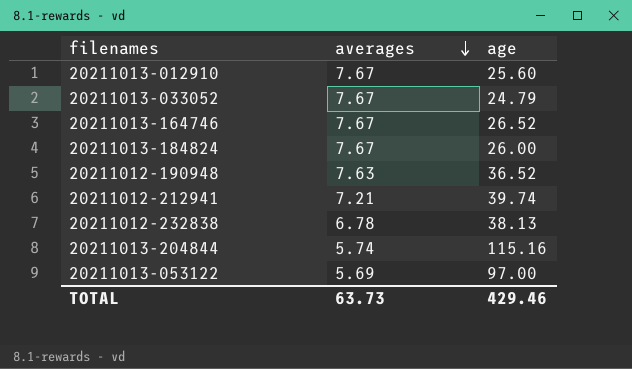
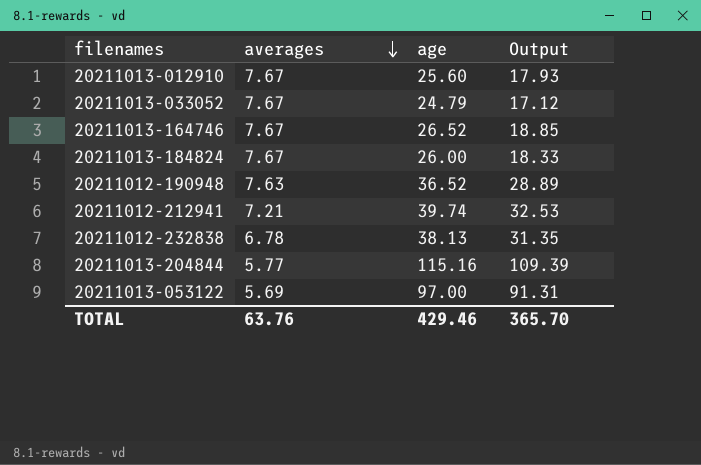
column Output | formula: none -> [age] - [averages]
20211013-204844 | averages: 5.74 -> 5.77
TOTAL | averages: 63.73 -> 63.76

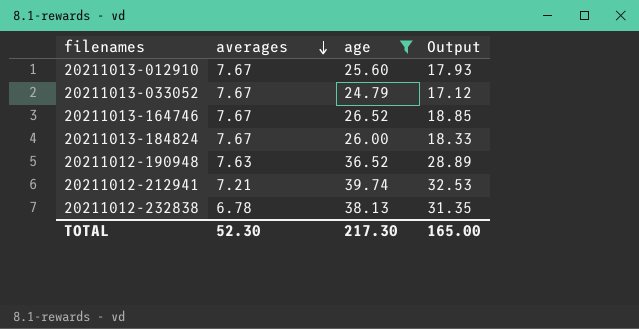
filter: none -> age <= 39.74
TOTAL | averages: 63.76 -> 52.30
TOTAL | age: 429.46 -> 217.30
TOTAL | Output: 365.70 -> 165.00

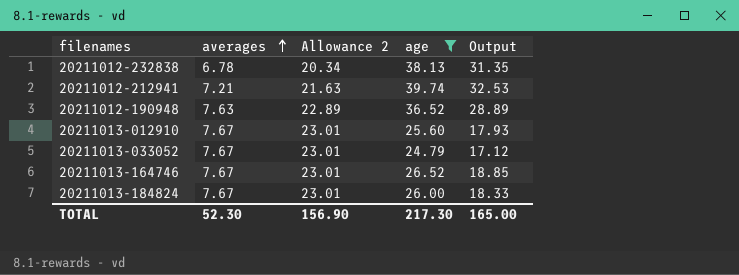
row order: averages descending -> averages ascending
column Allowance 2 | formula: none -> [averages] * 3

